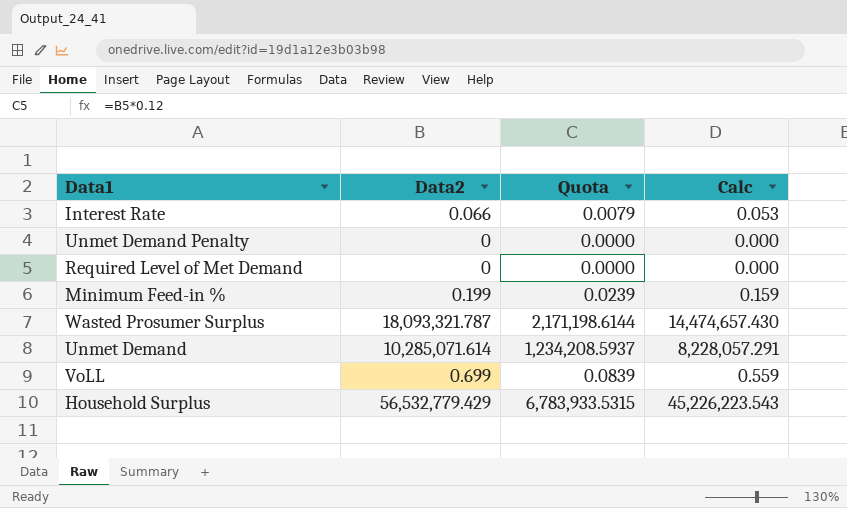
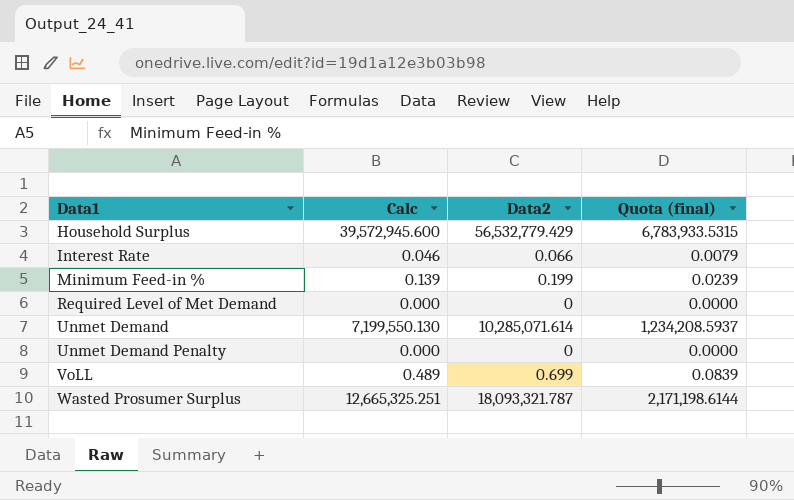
row order: none -> Data1 ascending
column Calc | formula: [Data2] * 0.8 -> [Data2] * 0.7
column Calc | position: 4 -> 2
column name: Quota -> Quota (final)

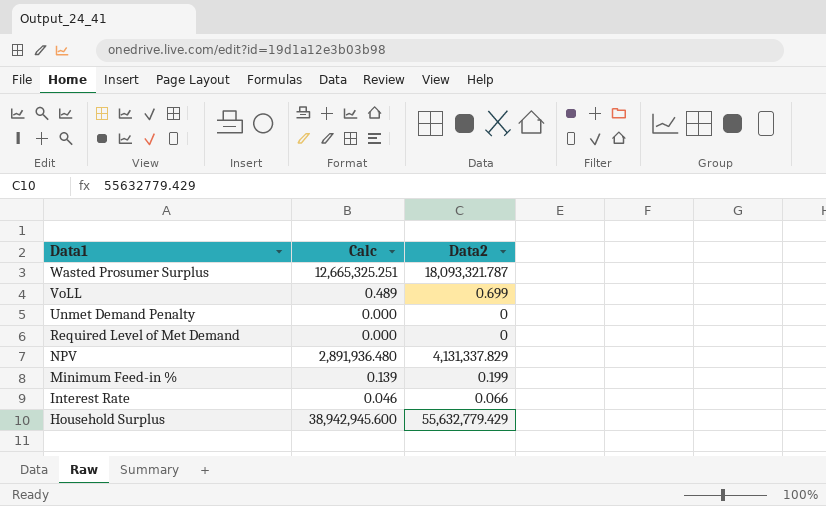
row order: Data1 ascending -> Data1 descending
column Quota (final) | formula: [Data2] * 0.12 -> none
row Unmet Demand: 7,199,550.130 | 10,285,071.614 | 1,234,208.5937 -> none
row NPV: none -> 2,891,936.480 | 4,131,337.829
Household Surplus | Calc: 39,572,945.600 -> 38,942,945.600
Household Surplus | Data2: 56,532,779.429 -> 55,632,779.429

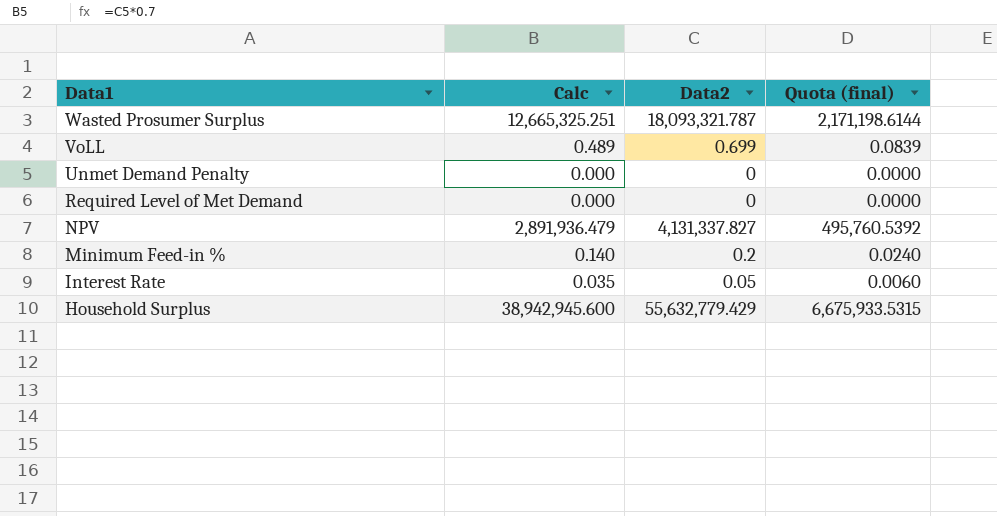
column Quota (final) | formula: none -> [Data2] * 0.12
NPV | Calc: 2,891,936.480 -> 2,891,936.479
NPV | Data2: 4,131,337.829 -> 4,131,337.827
Minimum Feed-in % | Calc: 0.139 -> 0.140
Minimum Feed-in % | Data2: 0.199 -> 0.2
Interest Rate | Calc: 0.046 -> 0.035
Interest Rate | Data2: 0.066 -> 0.05

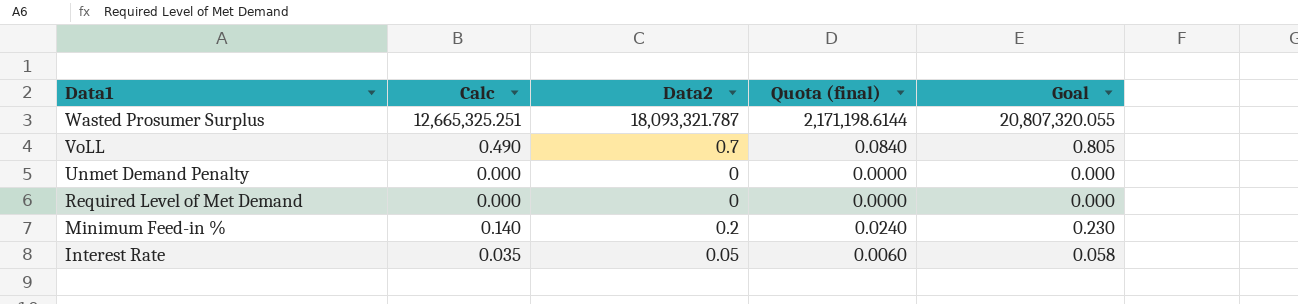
column Goal | formula: none -> [Data2] * 1.15
row NPV: 2,891,936.479 | 4,131,337.827 | 495,760.5392 -> none
row Household Surplus: 38,942,945.600 | 55,632,779.429 | 6,675,933.5315 -> none
VoLL | Calc: 0.489 -> 0.490
VoLL | Data2: 0.699 -> 0.7
VoLL | Quota (final): 0.0839 -> 0.0840

